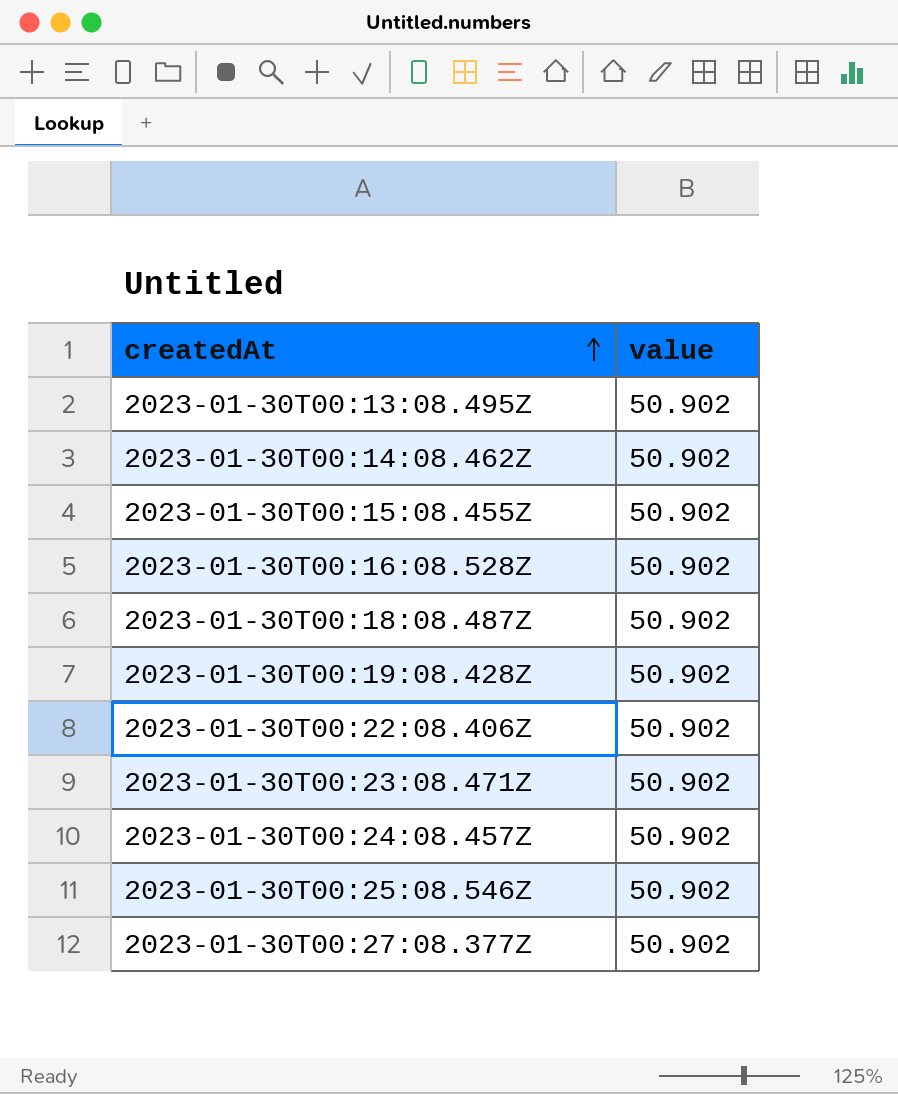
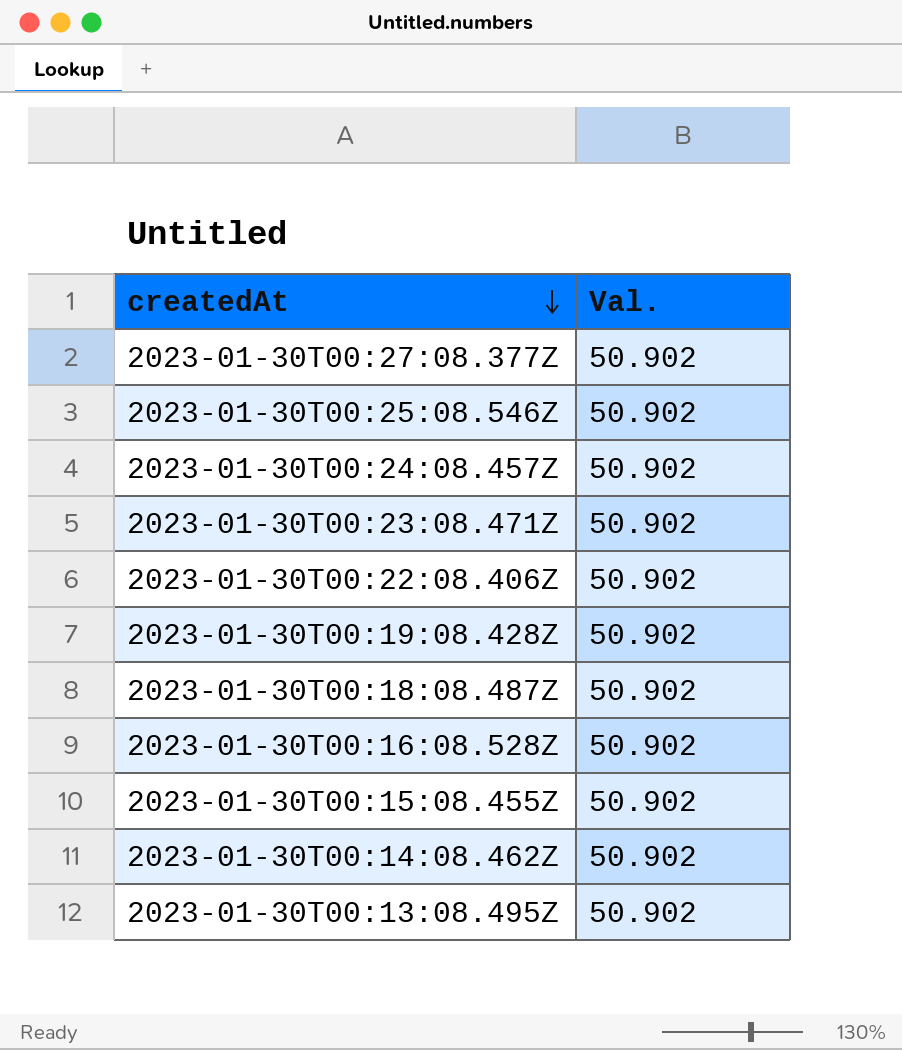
row order: createdAt ascending -> createdAt descending
column name: value -> Val.

